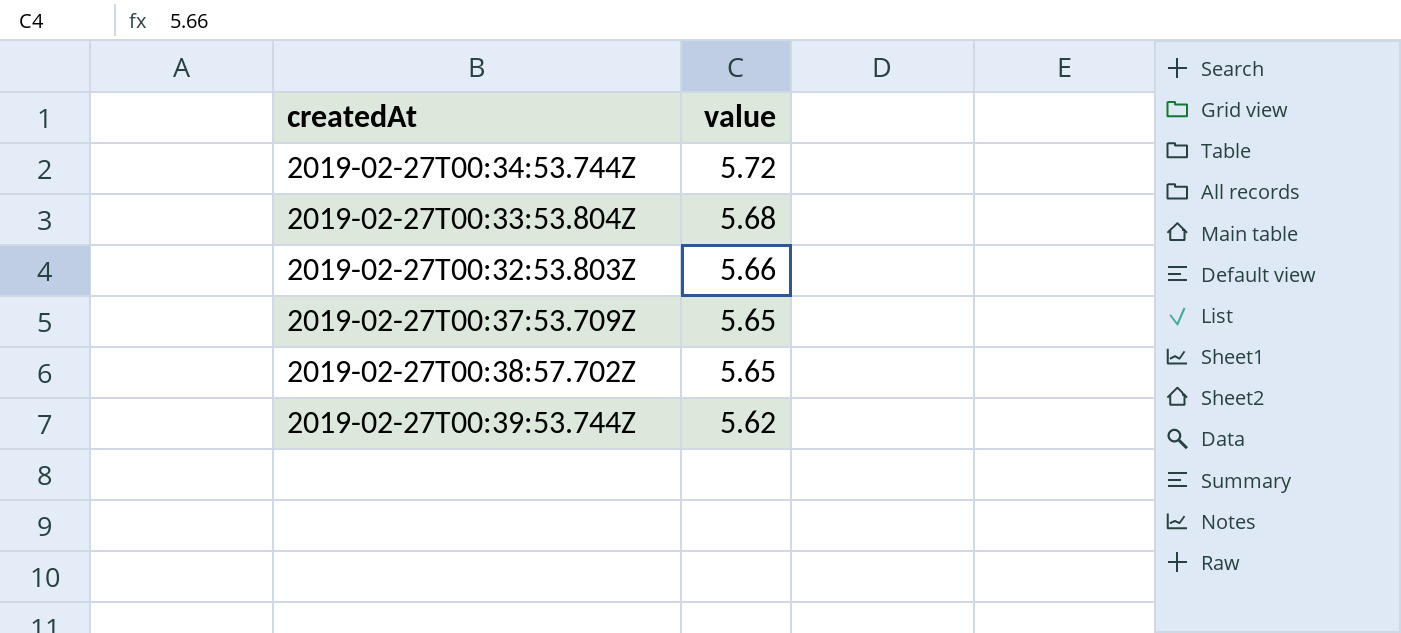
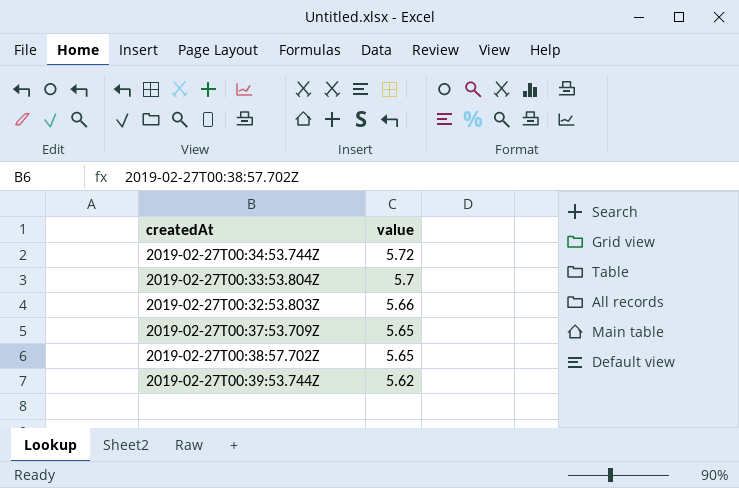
2019-02-27T00:33:53.804Z | value: 5.68 -> 5.7

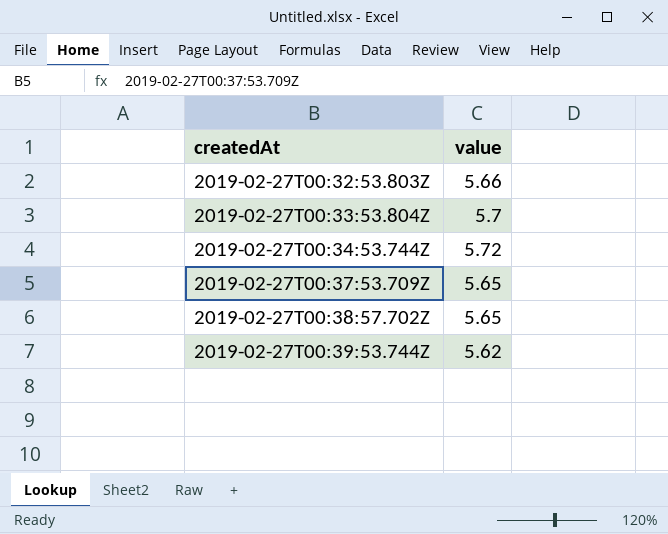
row order: value descending -> createdAt ascending

